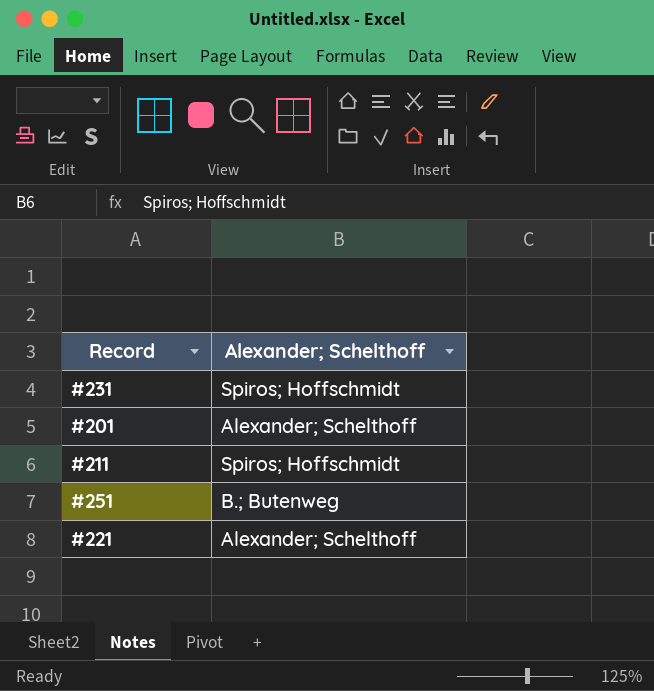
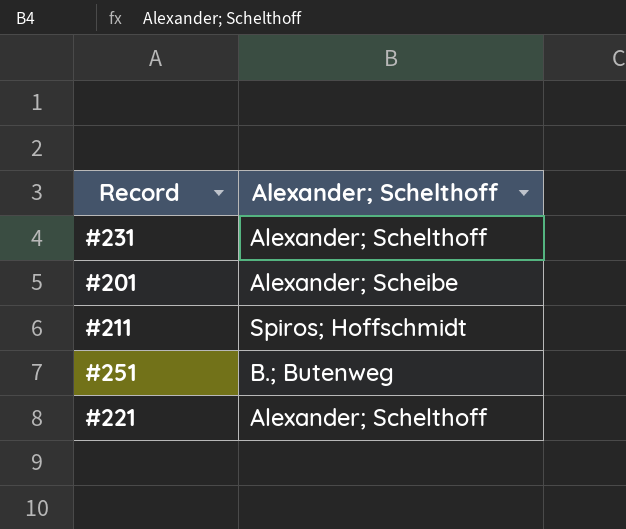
#231 | Alexander; Schelthoff: Spiros; Hoffschmidt -> Alexander; Schelthoff
#201 | Alexander; Schelthoff: Alexander; Schelthoff -> Alexander; Scheibe

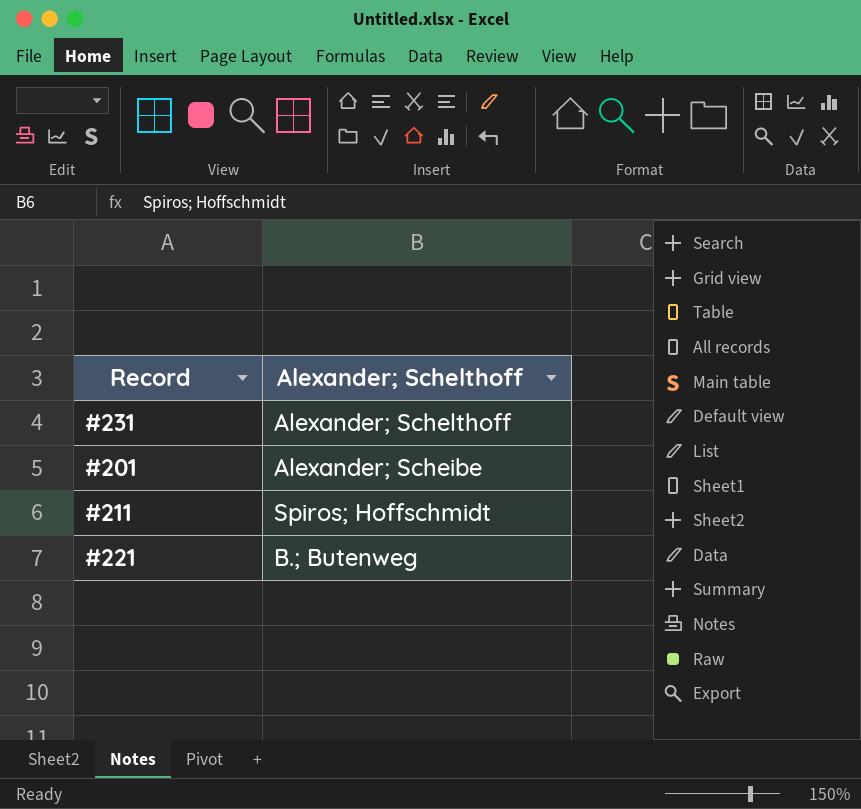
row #251: B.; Butenweg -> none
#221 | Alexander; Schelthoff: Alexander; Schelthoff -> B.; Butenweg

